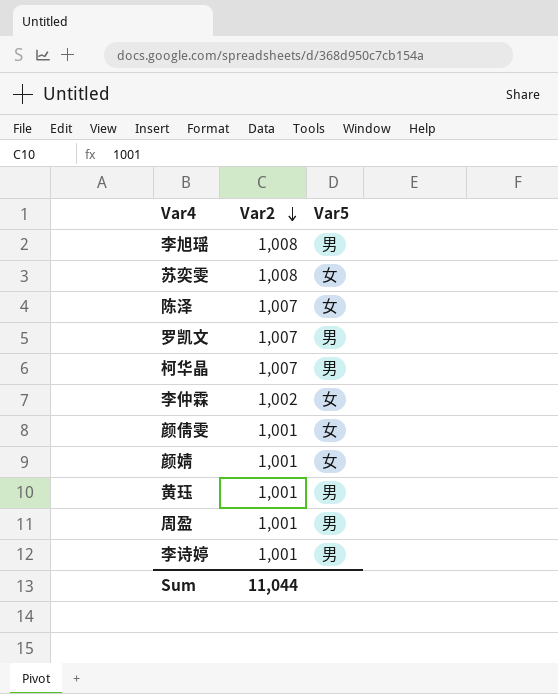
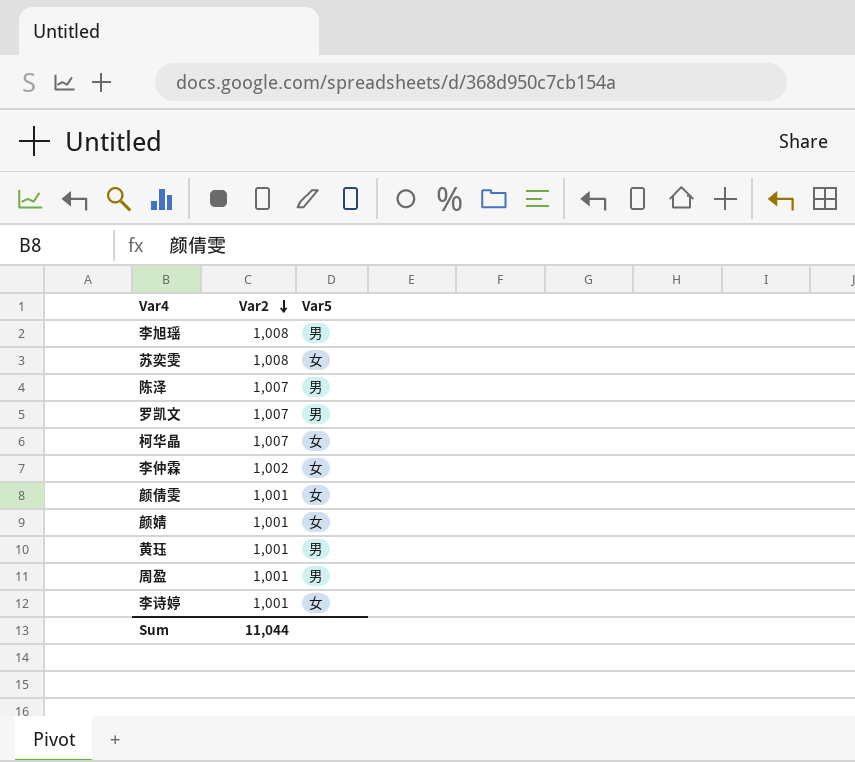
陈泽 | Var5: 女 -> 男
柯华晶 | Var5: 男 -> 女
李诗婷 | Var5: 男 -> 女

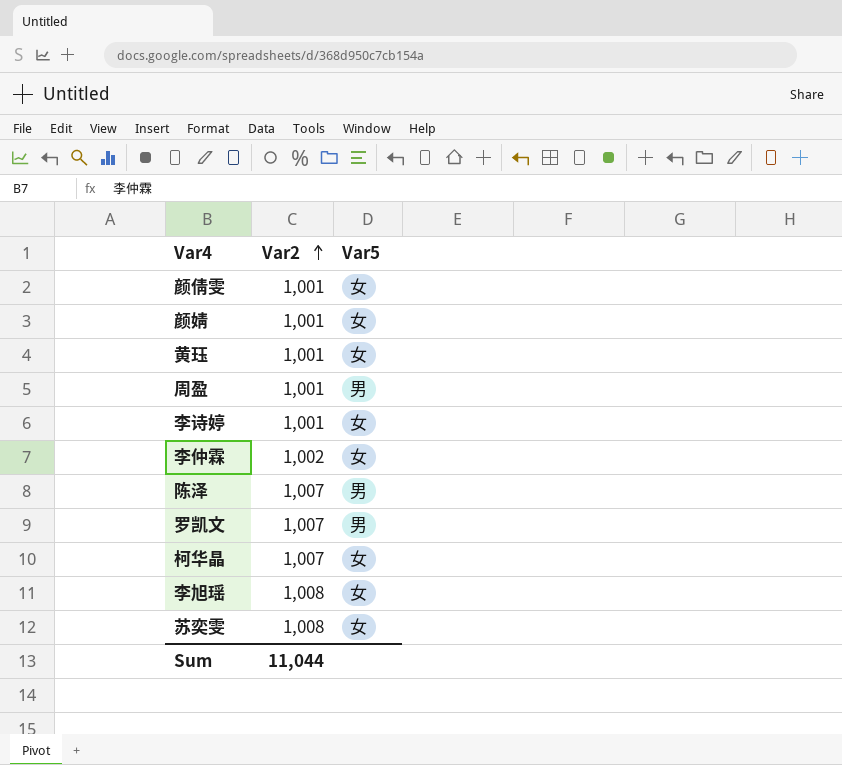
row order: Var2 descending -> Var2 ascending
黄珏 | Var5: 男 -> 女
李旭瑶 | Var5: 男 -> 女

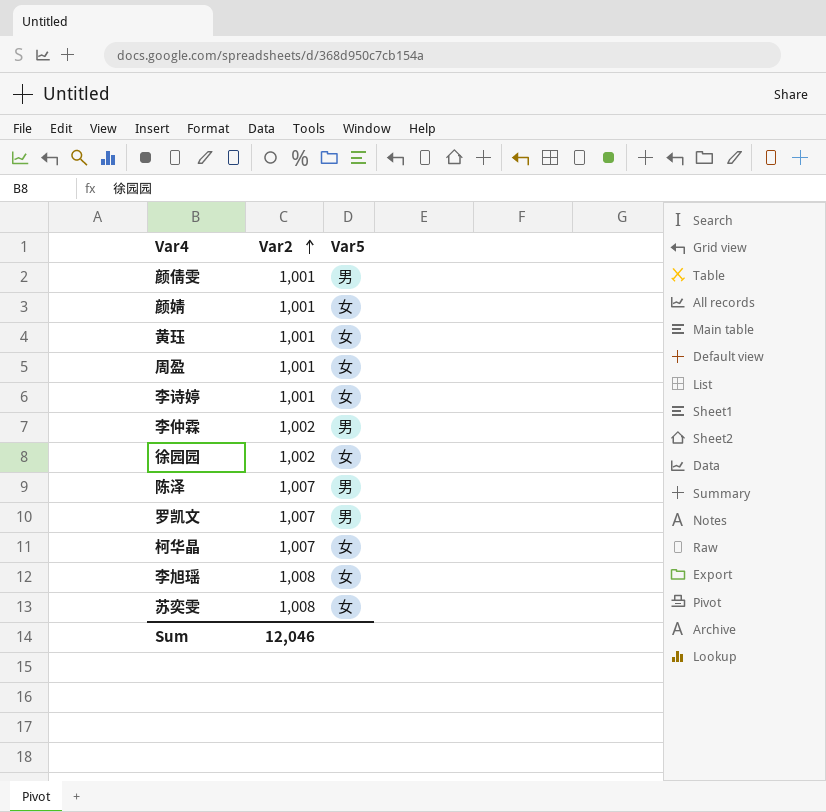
颜倩雯 | Var5: 女 -> 男
周盈 | Var5: 男 -> 女
李仲霖 | Var5: 女 -> 男
row 徐园园: none -> 1,002 | 女
Sum | Var2: 11,044 -> 12,046

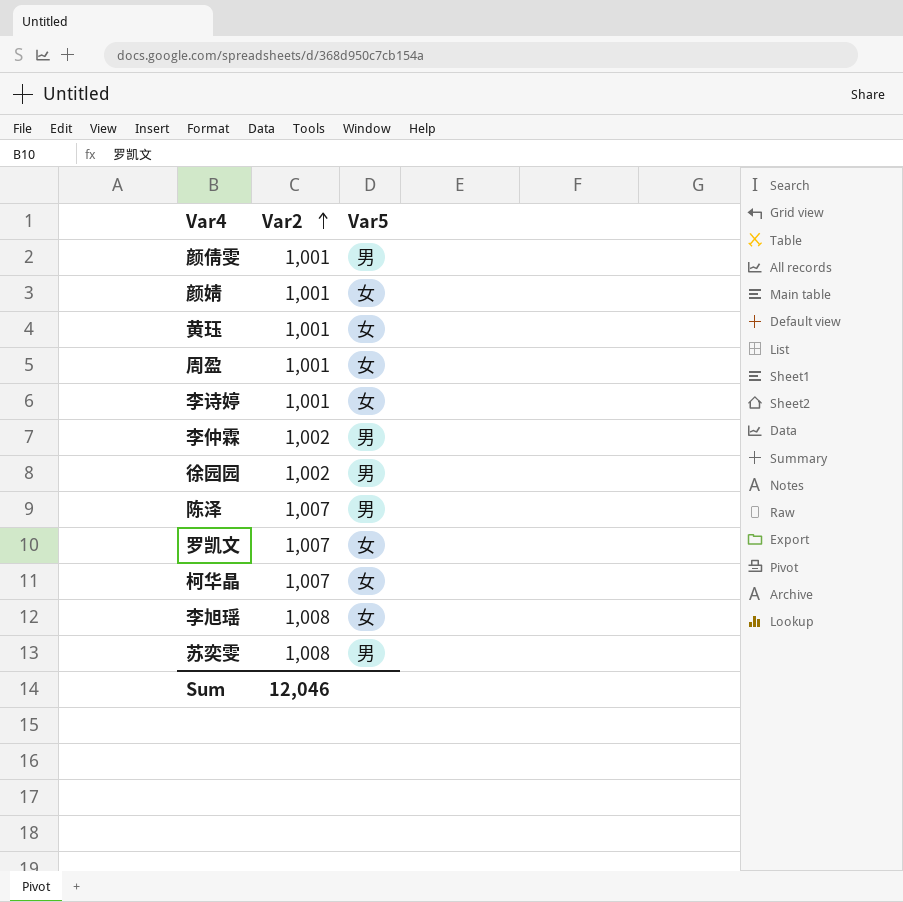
徐园园 | Var5: 女 -> 男
罗凯文 | Var5: 男 -> 女
苏奕雯 | Var5: 女 -> 男

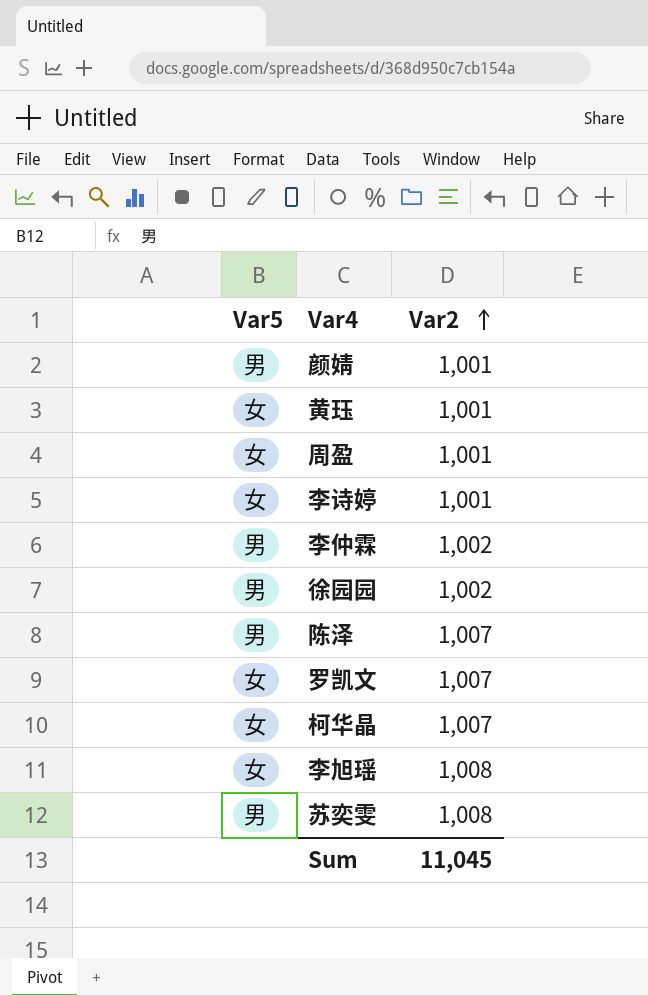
column Var5 | position: 3 -> 1
row 颜倩雯: 1,001 | 男 -> none
颜婧 | Var5: 女 -> 男
Sum | Var2: 12,046 -> 11,045

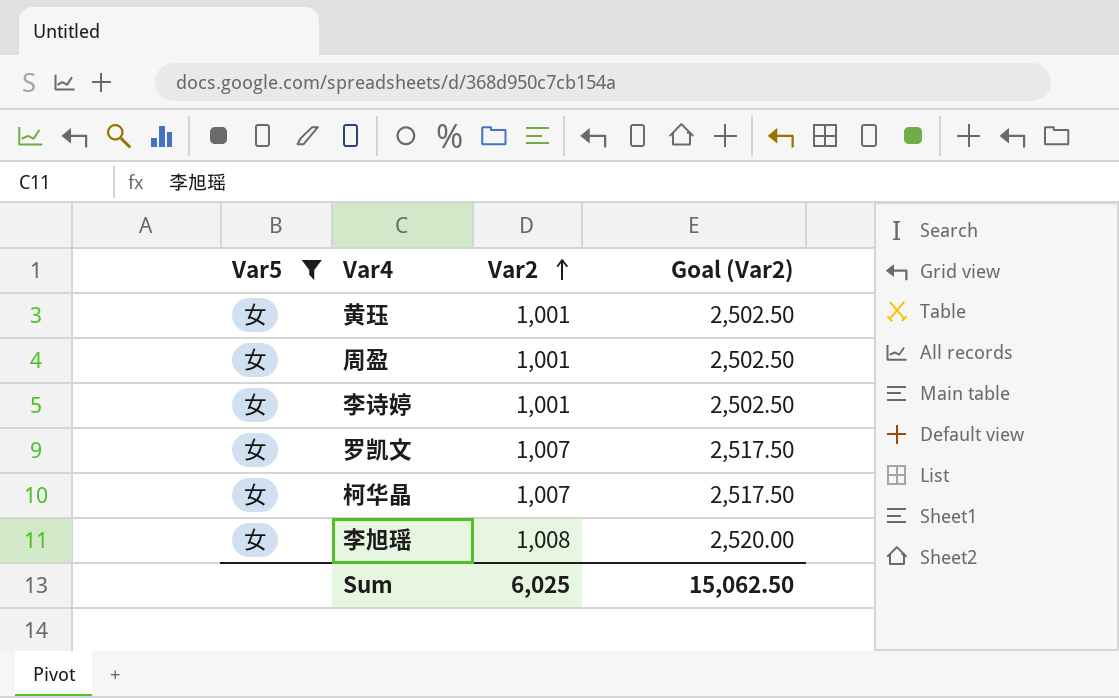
filter: none -> Var5 = 女
column Goal (Var2) | formula: none -> [Var2] * 2.5
Sum | Var2: 11,045 -> 6,025

